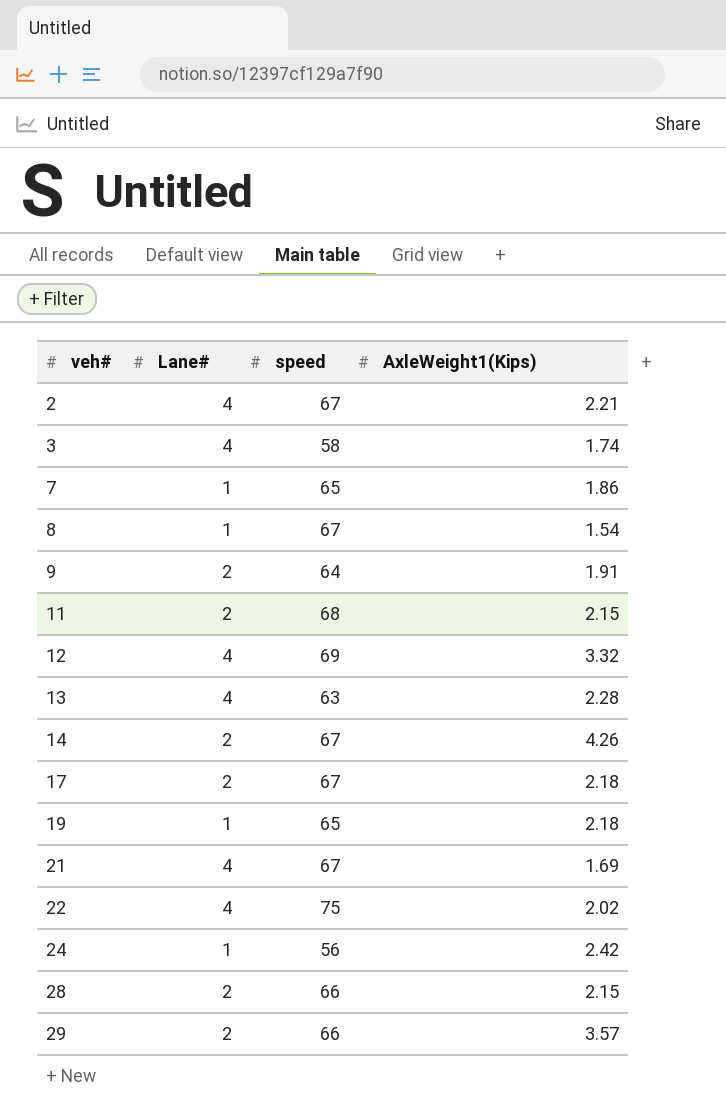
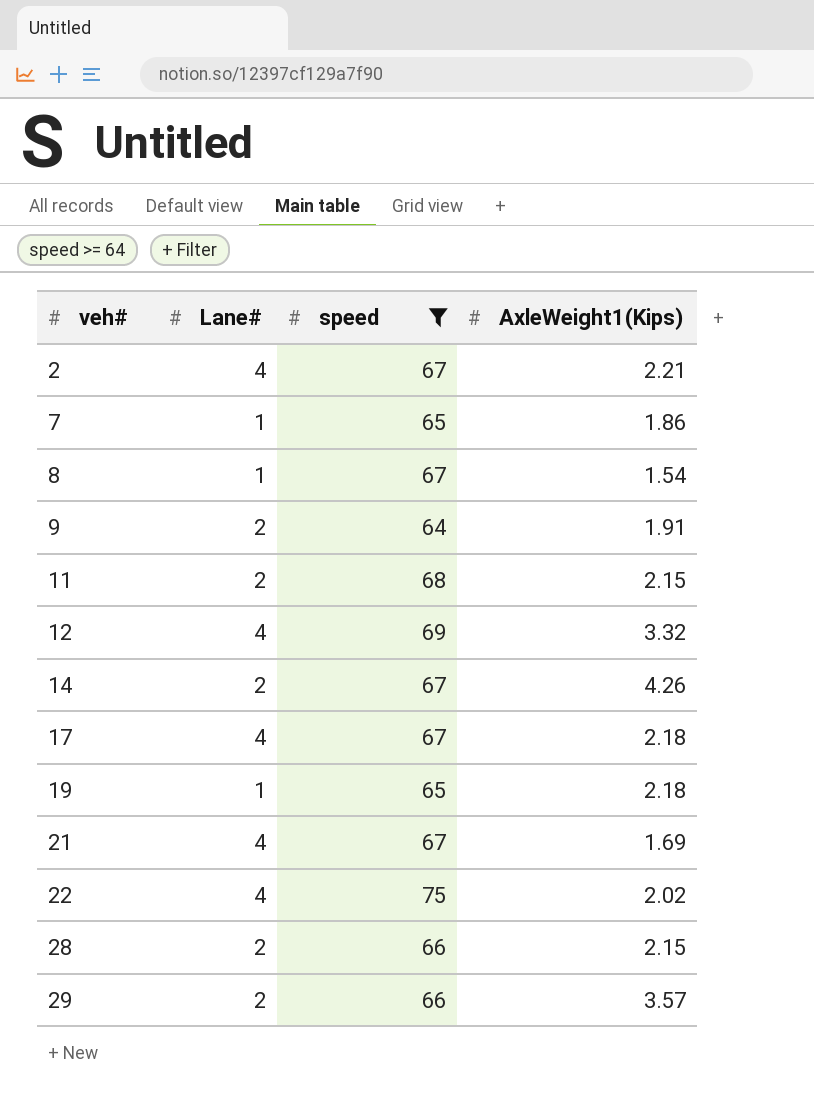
filter: none -> speed >= 64
17 | Lane#: 2 -> 4

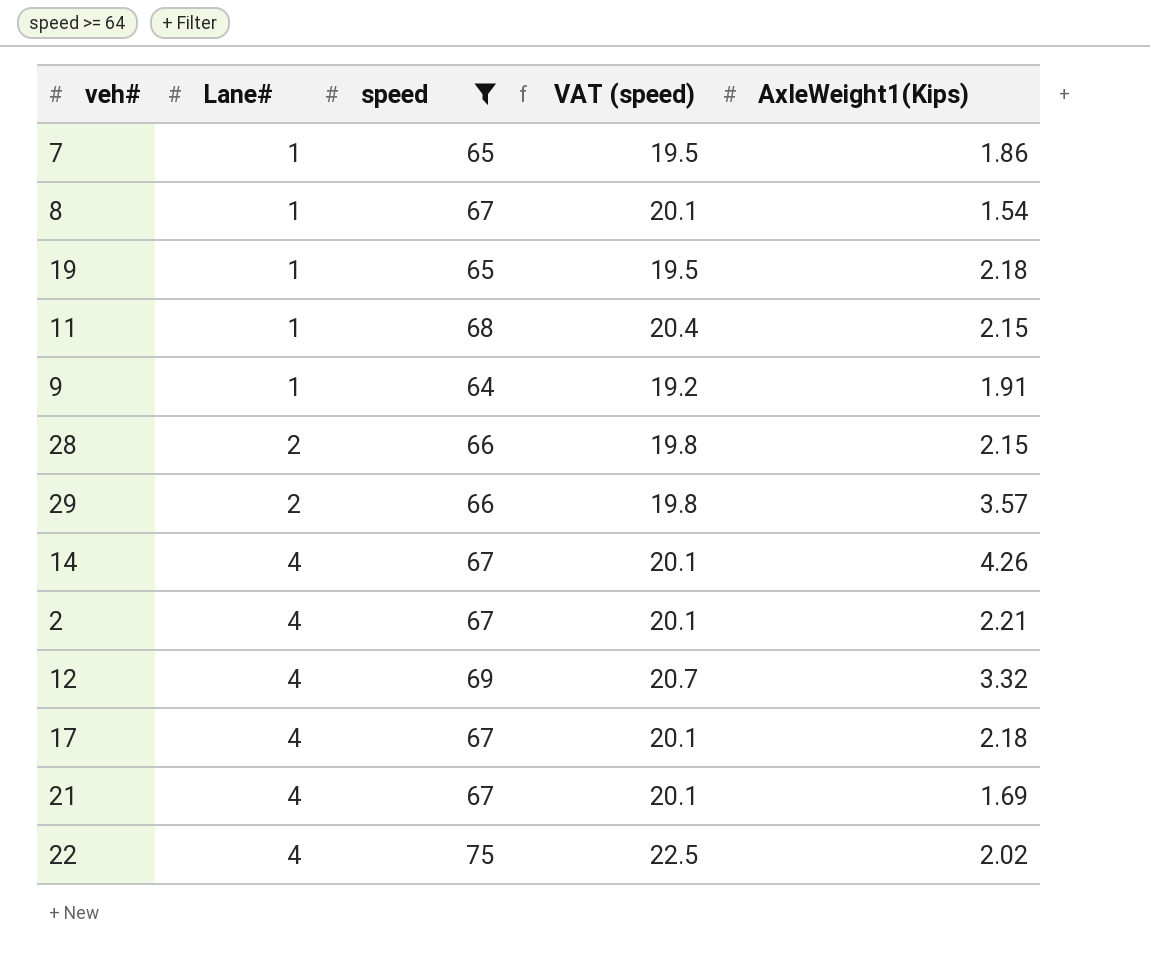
row order: veh# ascending -> Lane# ascending
column VAT (speed) | formula: none -> [speed] * 0.3
11 | Lane#: 2 -> 1
9 | Lane#: 2 -> 1
14 | Lane#: 2 -> 4

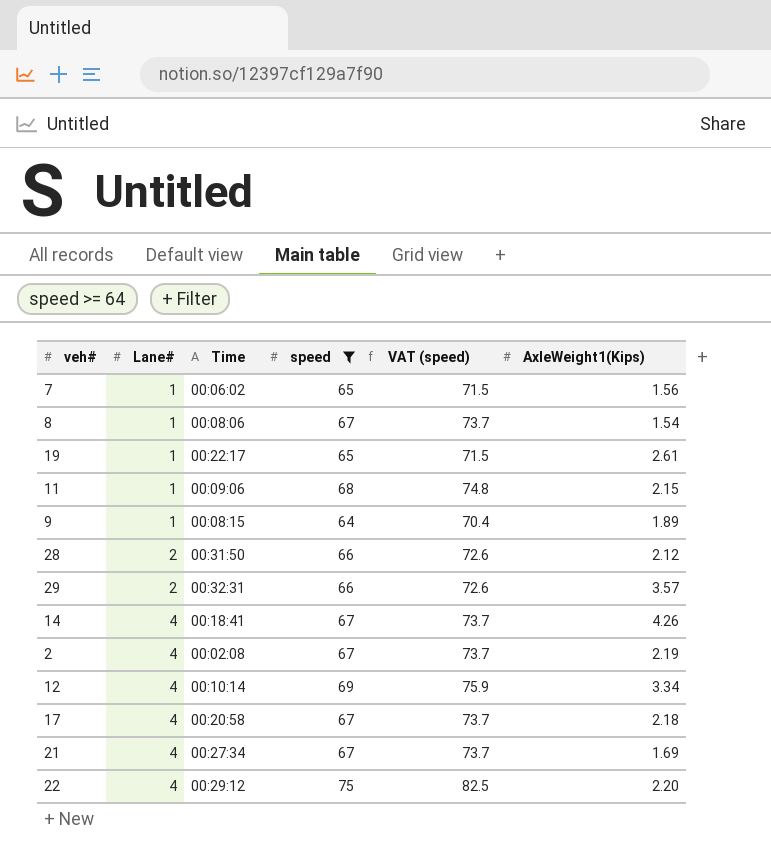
column Time | position: none -> 3
column VAT (speed) | formula: [speed] * 0.3 -> [speed] * 1.1
7 | AxleWeight1(Kips): 1.86 -> 1.56
19 | AxleWeight1(Kips): 2.18 -> 2.61
9 | AxleWeight1(Kips): 1.91 -> 1.89
28 | AxleWeight1(Kips): 2.15 -> 2.12
2 | AxleWeight1(Kips): 2.21 -> 2.19
12 | AxleWeight1(Kips): 3.32 -> 3.34
22 | AxleWeight1(Kips): 2.02 -> 2.20

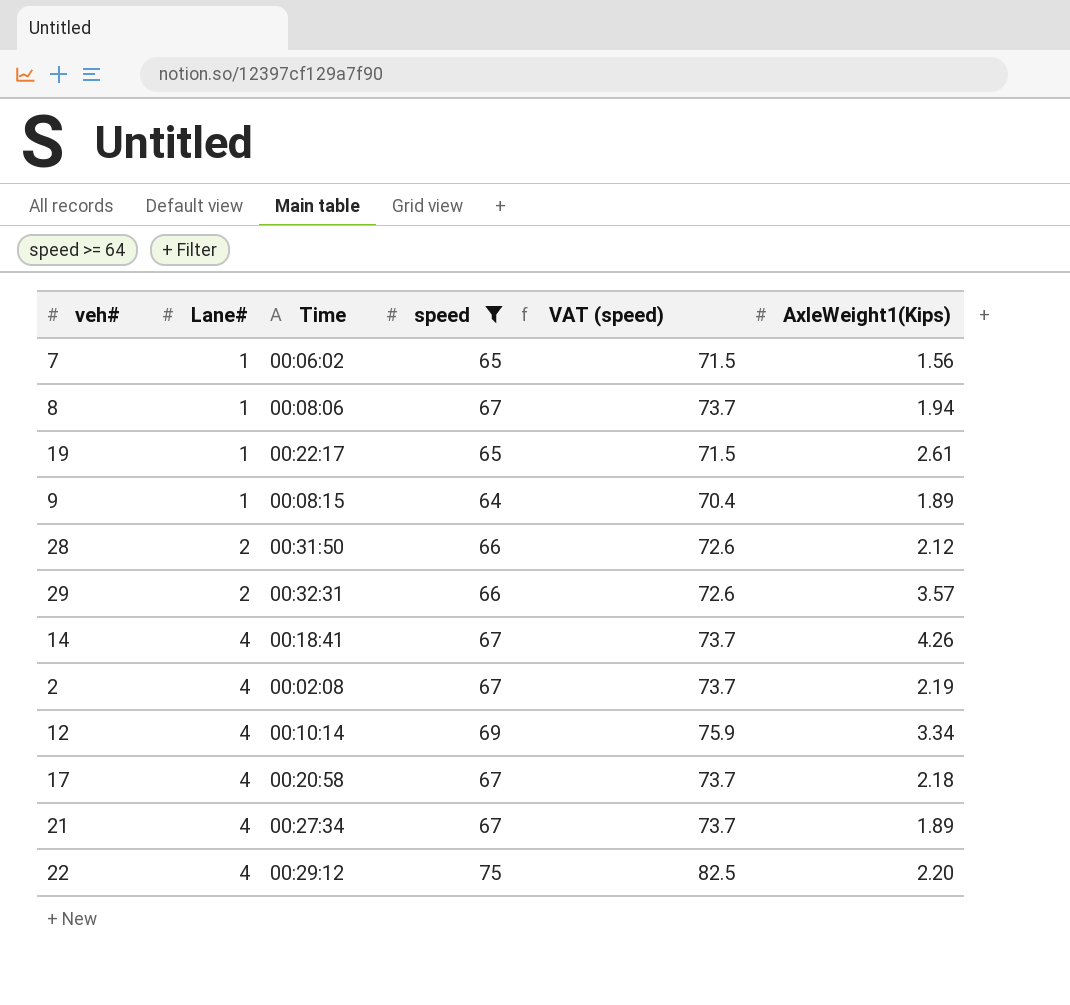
row 11: 1 | 00:09:06 | 68 | 74.8 | 2.15 -> none
8 | AxleWeight1(Kips): 1.54 -> 1.94
21 | AxleWeight1(Kips): 1.69 -> 1.89

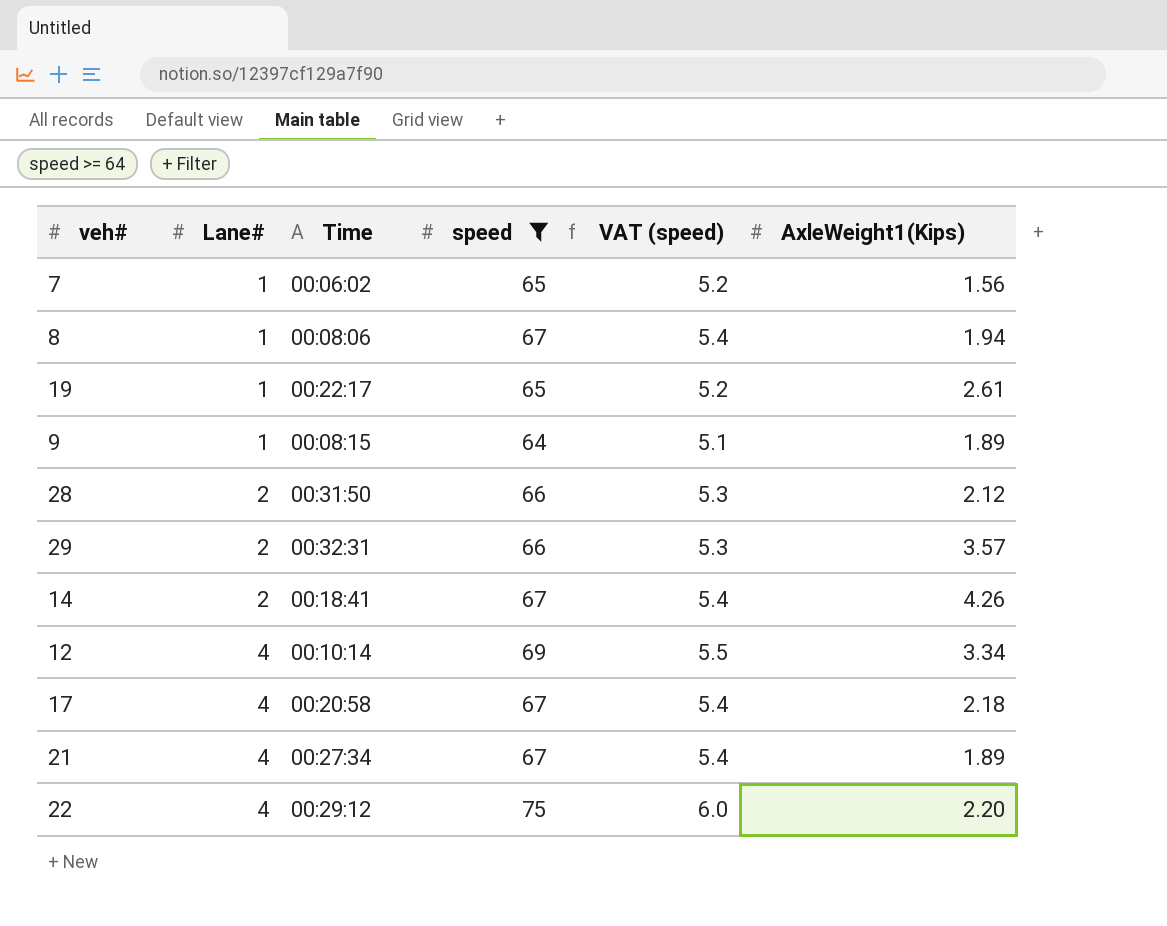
column VAT (speed) | formula: [speed] * 1.1 -> [speed] * 0.08
row 2: 4 | 00:02:08 | 67 | 73.7 | 2.19 -> none
14 | Lane#: 4 -> 2

